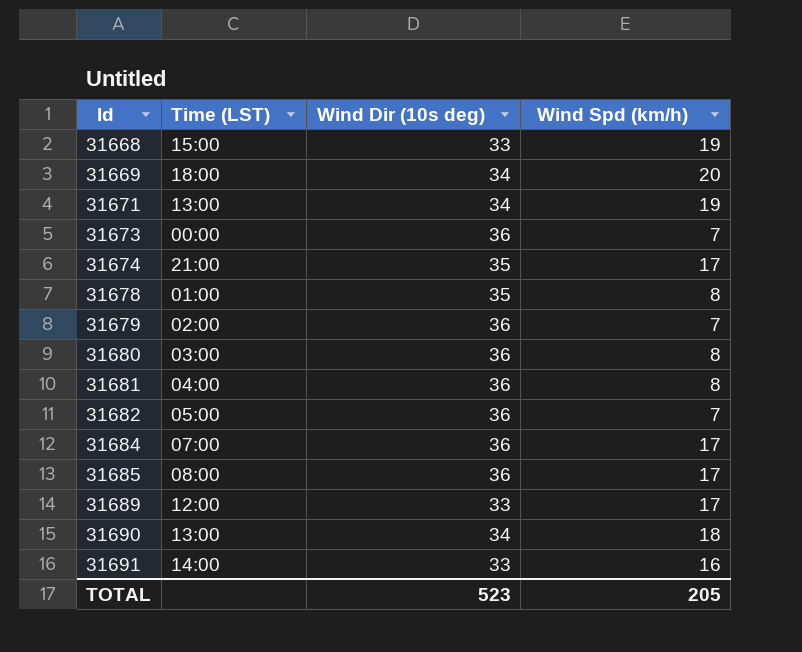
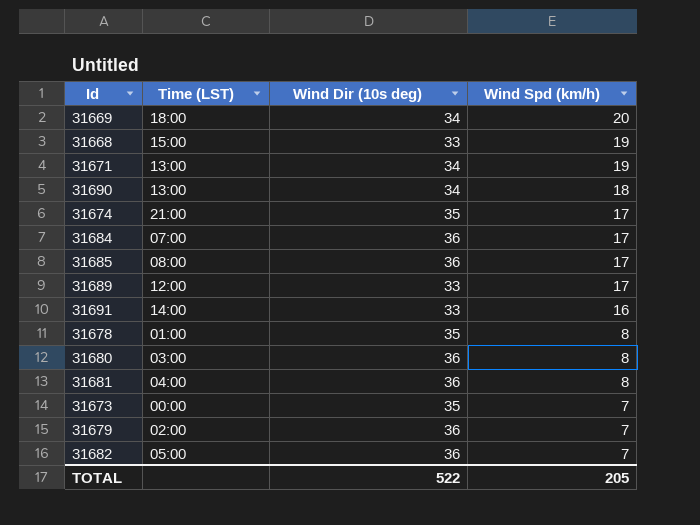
row order: Id ascending -> Wind Spd (km/h) descending
31673 | Wind Dir (10s deg): 36 -> 35
TOTAL | Wind Dir (10s deg): 523 -> 522

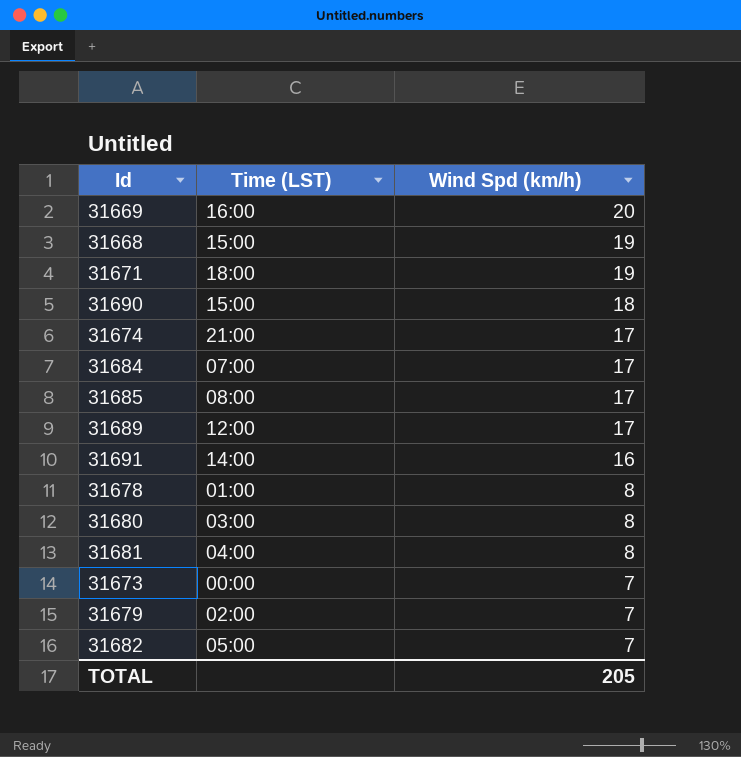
column Wind Dir (10s deg) | position: 3 -> none
31669 | Time (LST): 18:00 -> 16:00
31671 | Time (LST): 13:00 -> 18:00
31690 | Time (LST): 13:00 -> 15:00

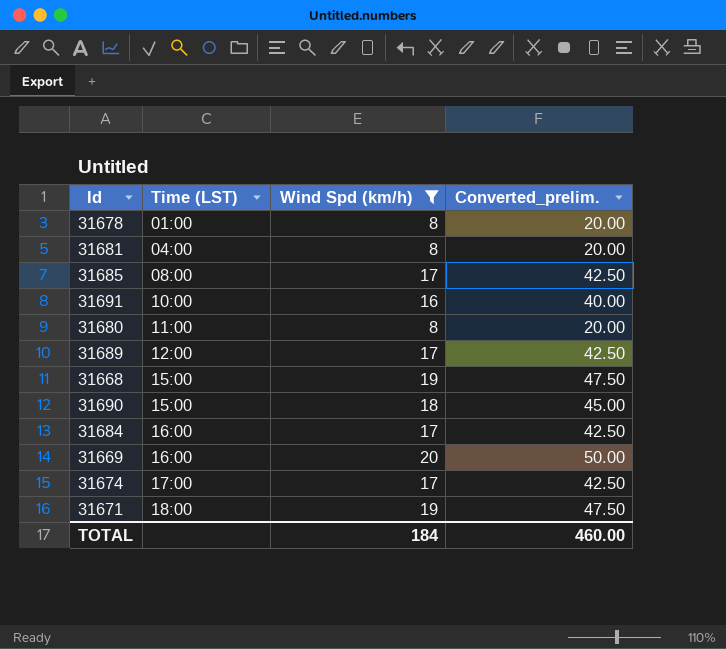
filter: none -> Wind Spd (km/h) != 7
row order: Wind Spd (km/h) descending -> Time (LST) ascending
column Converted_prelim. | formula: none -> [Wind Spd (km/h)] * 2.5
31691 | Time (LST): 14:00 -> 10:00
31680 | Time (LST): 03:00 -> 11:00
31684 | Time (LST): 07:00 -> 16:00
31674 | Time (LST): 21:00 -> 17:00
TOTAL | Wind Spd (km/h): 205 -> 184

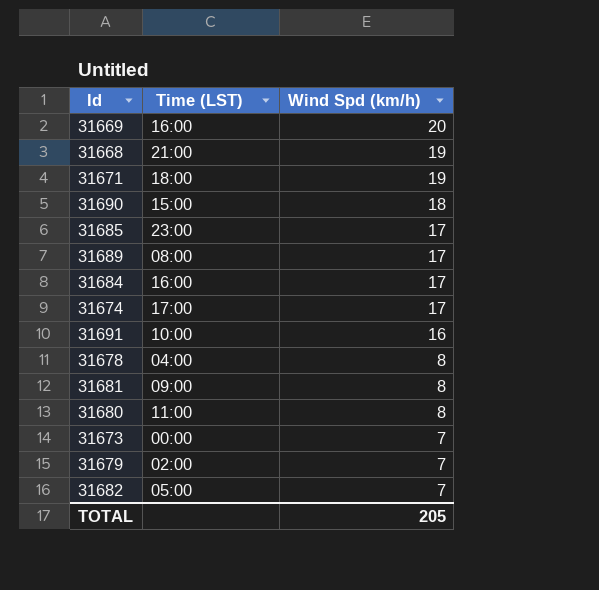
filter: Wind Spd (km/h) != 7 -> none
row order: Time (LST) ascending -> Wind Spd (km/h) descending
column Converted_prelim. | formula: [Wind Spd (km/h)] * 2.5 -> none
31668 | Time (LST): 15:00 -> 21:00
31685 | Time (LST): 08:00 -> 23:00
31689 | Time (LST): 12:00 -> 08:00
31678 | Time (LST): 01:00 -> 04:00
31681 | Time (LST): 04:00 -> 09:00
TOTAL | Wind Spd (km/h): 184 -> 205

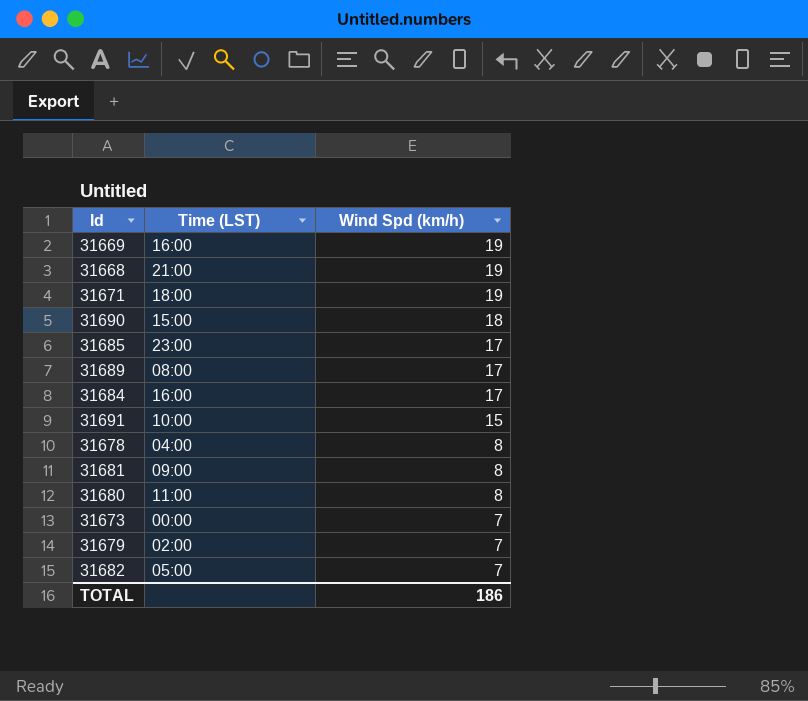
row 31674: 17:00 | 17 -> none
31669 | Wind Spd (km/h): 20 -> 19
31691 | Wind Spd (km/h): 16 -> 15
TOTAL | Wind Spd (km/h): 205 -> 186

